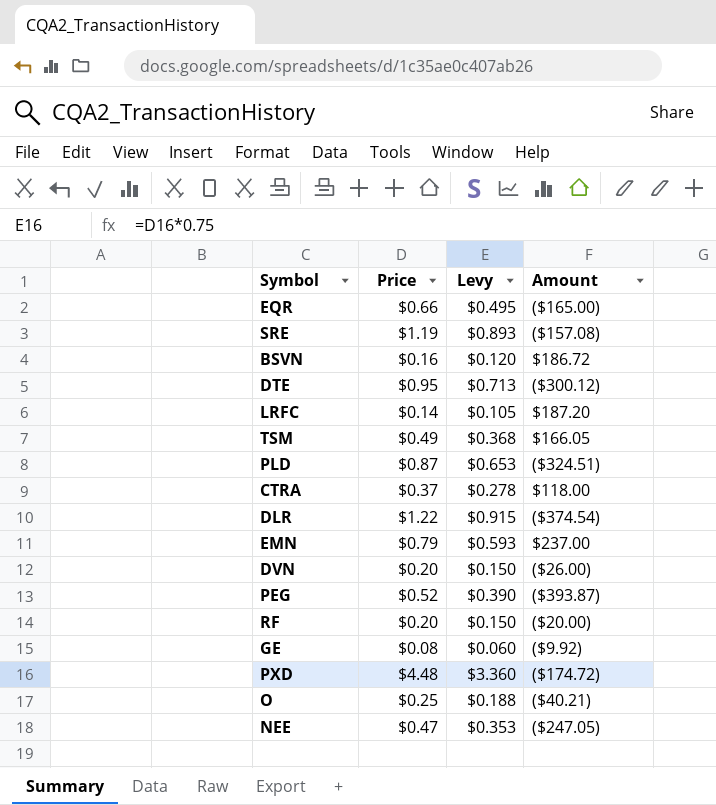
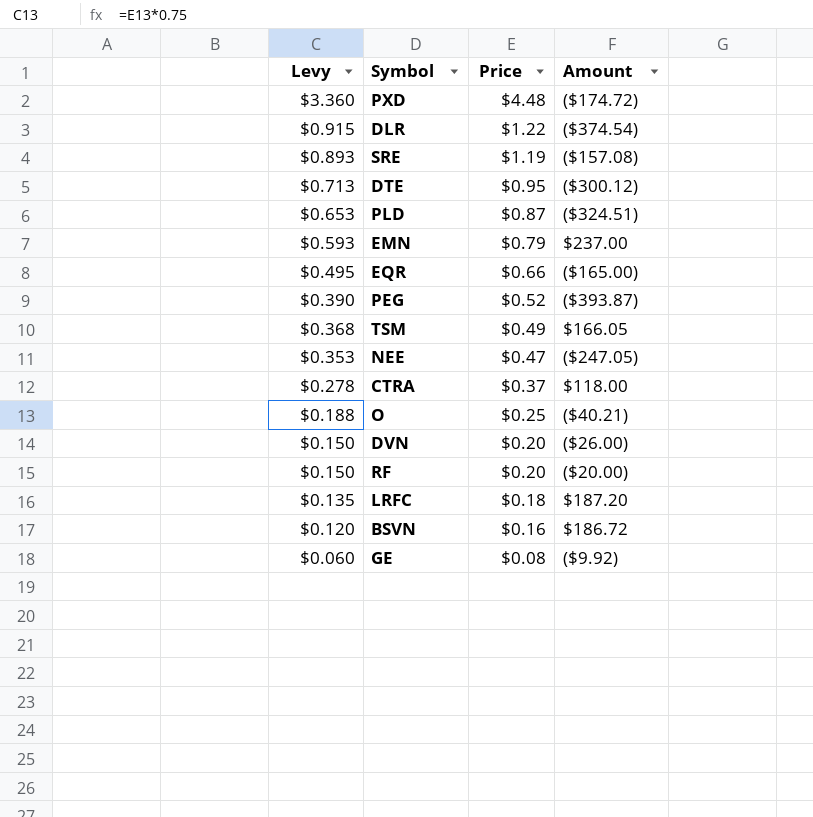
row order: none -> Levy descending
column Levy | position: 3 -> 1
LRFC | Levy: $0.105 -> $0.135
LRFC | Price: $0.14 -> $0.18

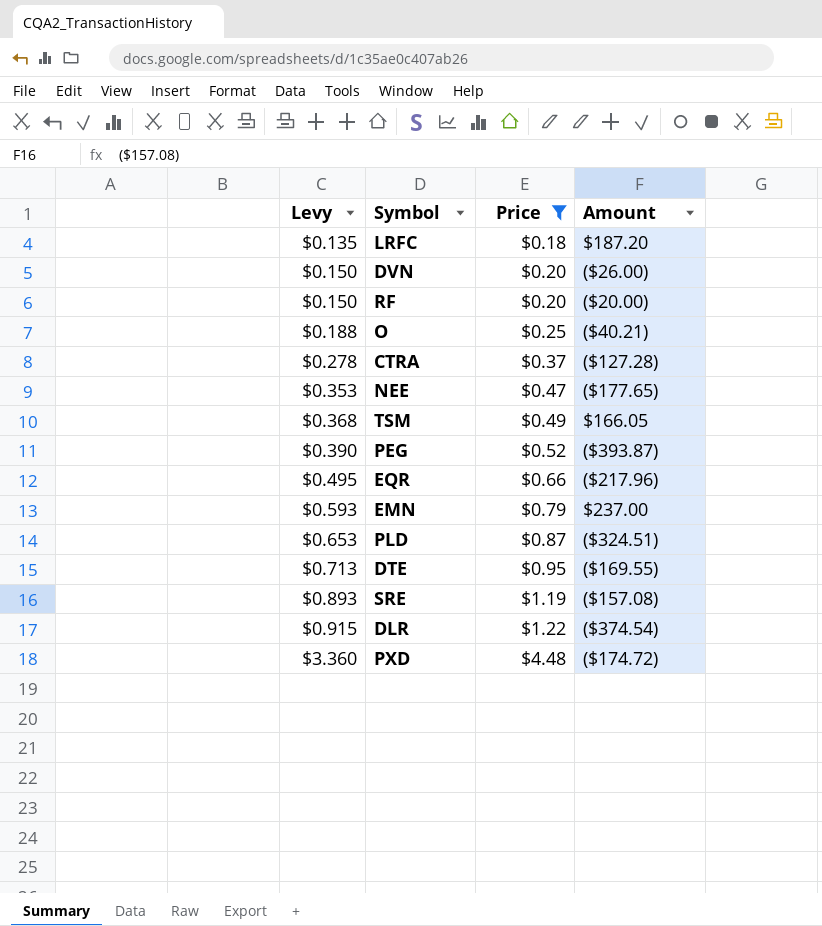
filter: none -> Price >= $0.18
row order: Levy descending -> Levy ascending
CTRA | Amount: $118.00 -> ($127.28)
NEE | Amount: ($247.05) -> ($177.65)
EQR | Amount: ($165.00) -> ($217.96)
DTE | Amount: ($300.12) -> ($169.55)

